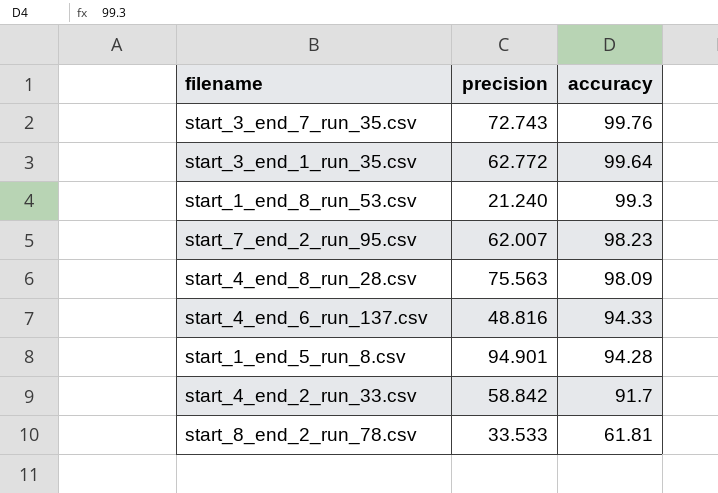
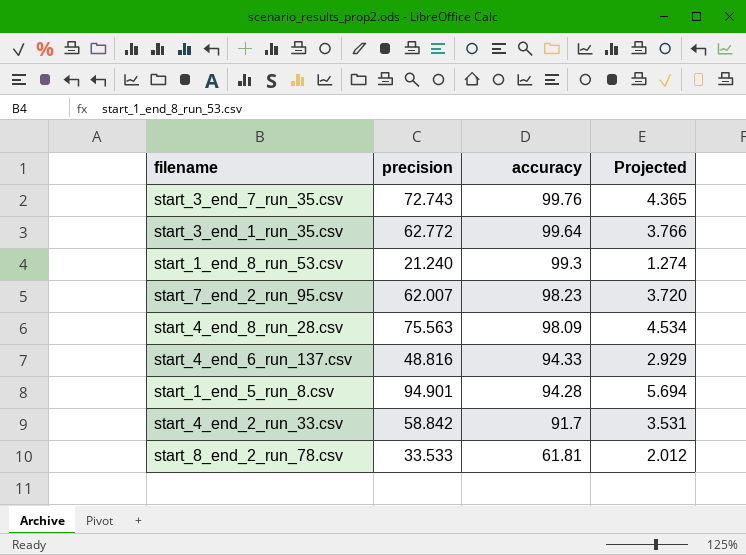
column Projected | formula: none -> [precision] * 0.06

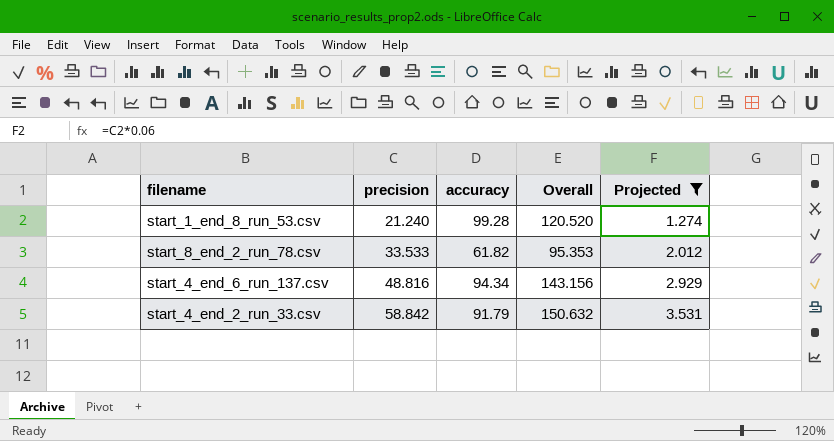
filter: none -> Projected <= 3.531
row order: accuracy descending -> precision ascending
column Overall | formula: none -> [precision] + [accuracy]
start_1_end_8_run_53.csv | accuracy: 99.3 -> 99.28
start_8_end_2_run_78.csv | accuracy: 61.81 -> 61.82
start_4_end_6_run_137.csv | accuracy: 94.33 -> 94.34
start_4_end_2_run_33.csv | accuracy: 91.7 -> 91.79

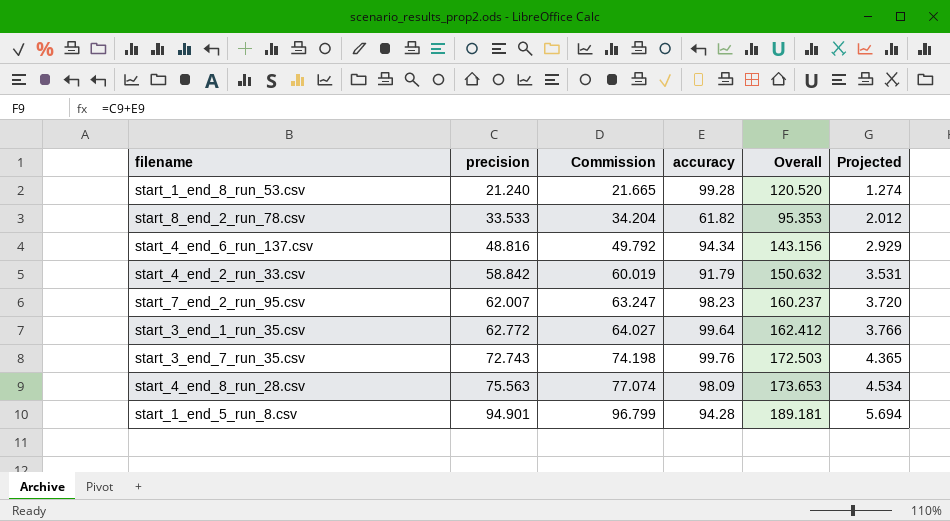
filter: Projected <= 3.531 -> none
column Commission | formula: none -> [precision] * 1.02

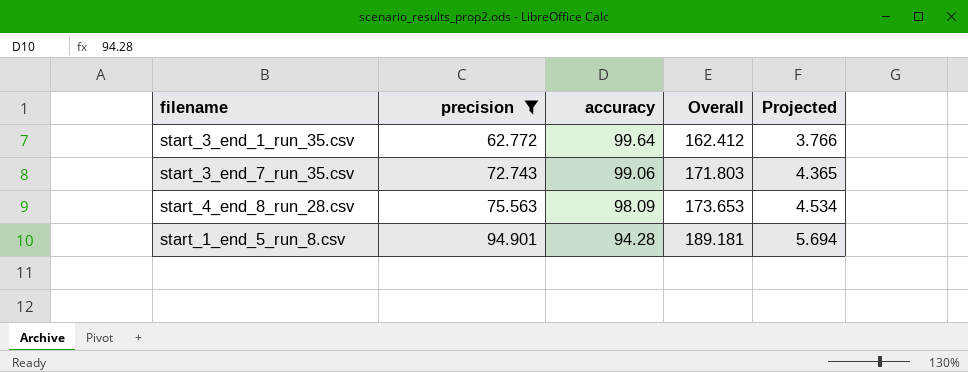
filter: none -> precision >= 62.772
column Commission | formula: [precision] * 1.02 -> none
start_3_end_7_run_35.csv | accuracy: 99.76 -> 99.06
start_3_end_7_run_35.csv | Overall: 172.503 -> 171.803

